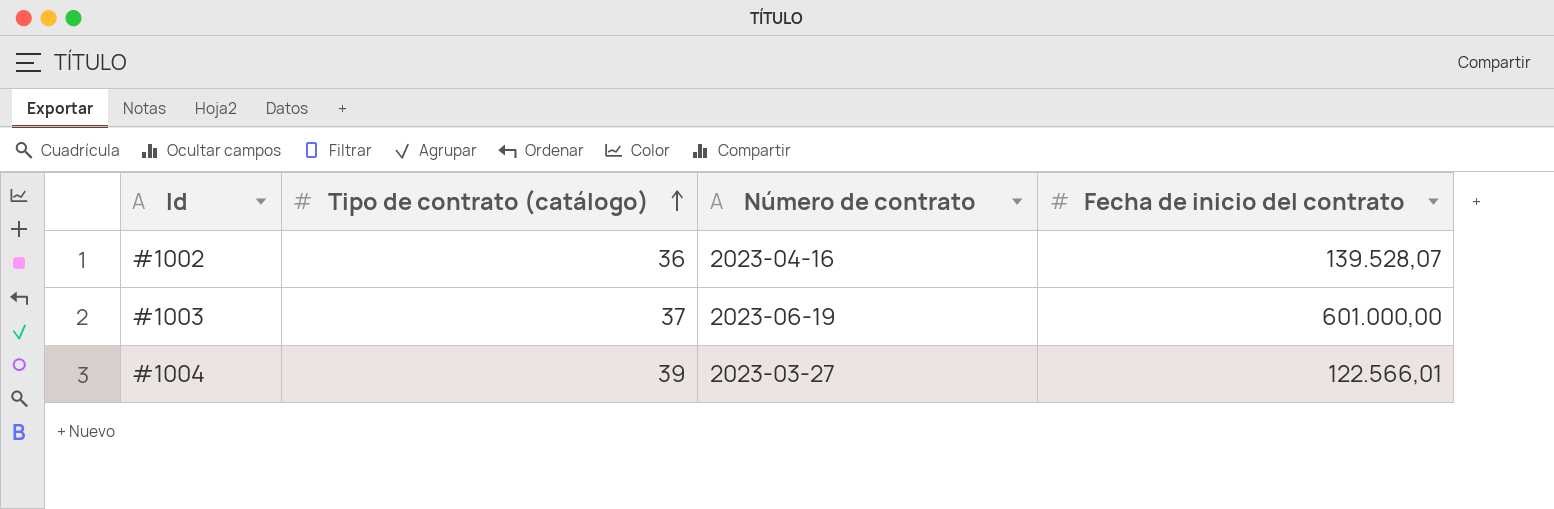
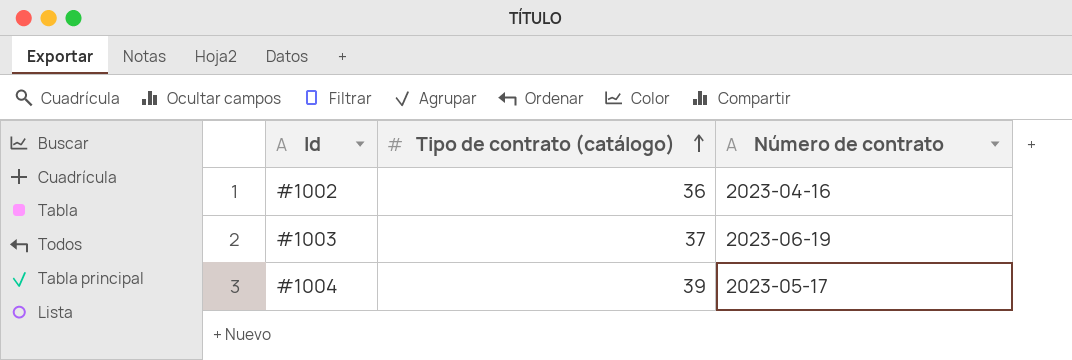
column Fecha de inicio del contrato | position: 4 -> none
#1004 | Número de contrato: 2023-03-27 -> 2023-05-17

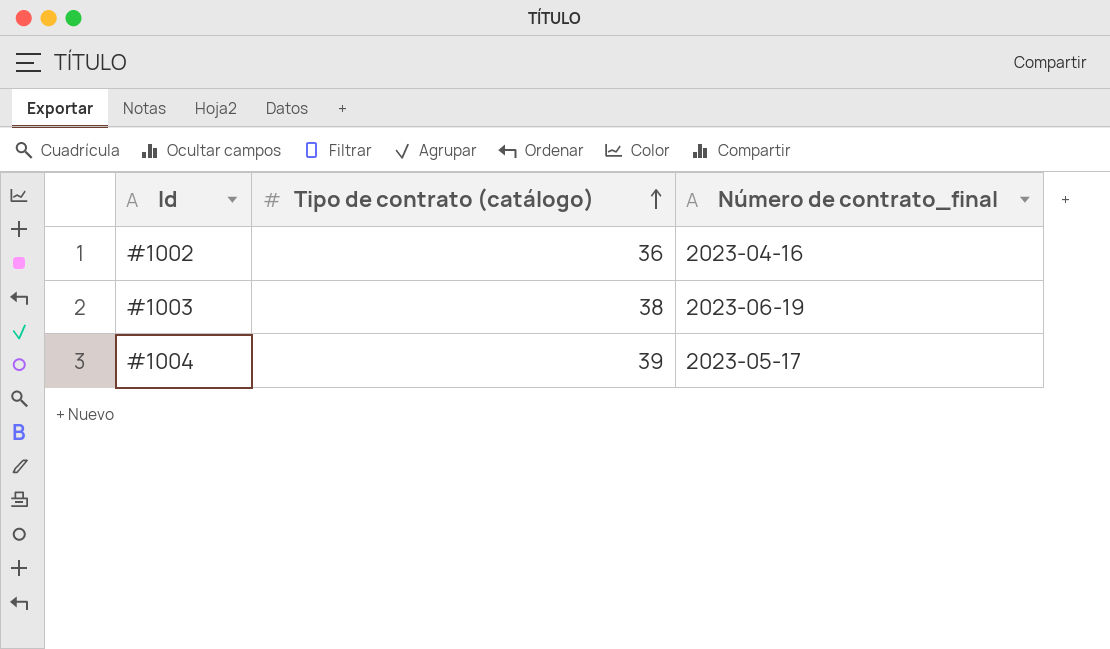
column name: Número de contrato -> Número de contrato_final
#1003 | Tipo de contrato (catálogo): 37 -> 38

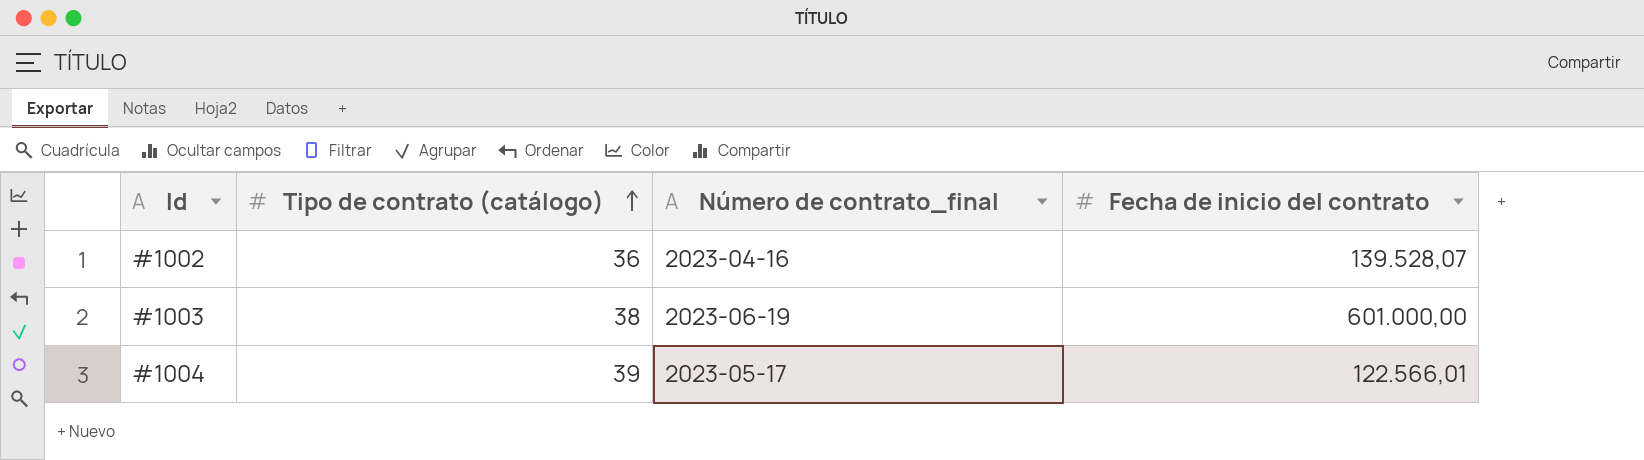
column Fecha de inicio del contrato | position: none -> 4

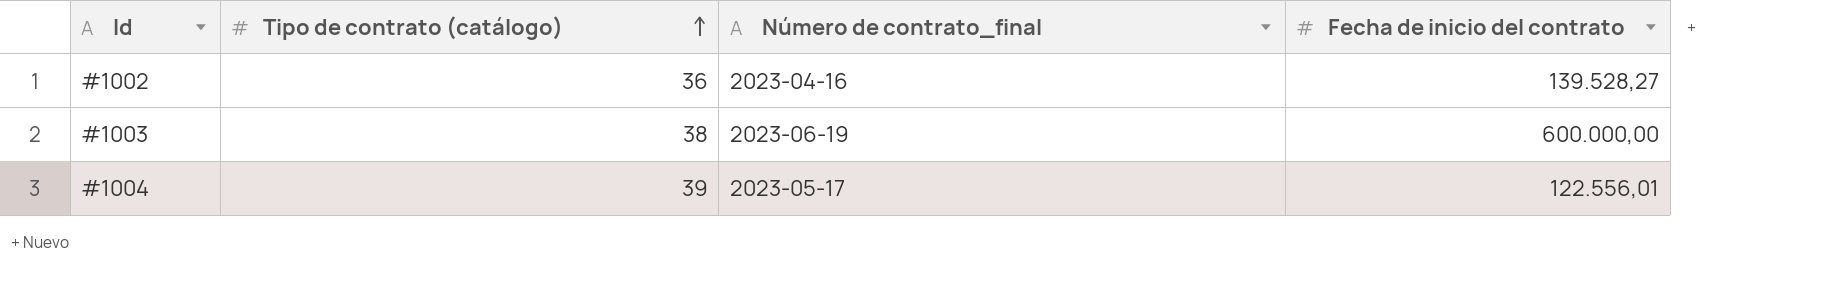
#1002 | Fecha de inicio del contrato: 139.528,07 -> 139.528,27
#1003 | Fecha de inicio del contrato: 601.000,00 -> 600.000,00
#1004 | Fecha de inicio del contrato: 122.566,01 -> 122.556,01

